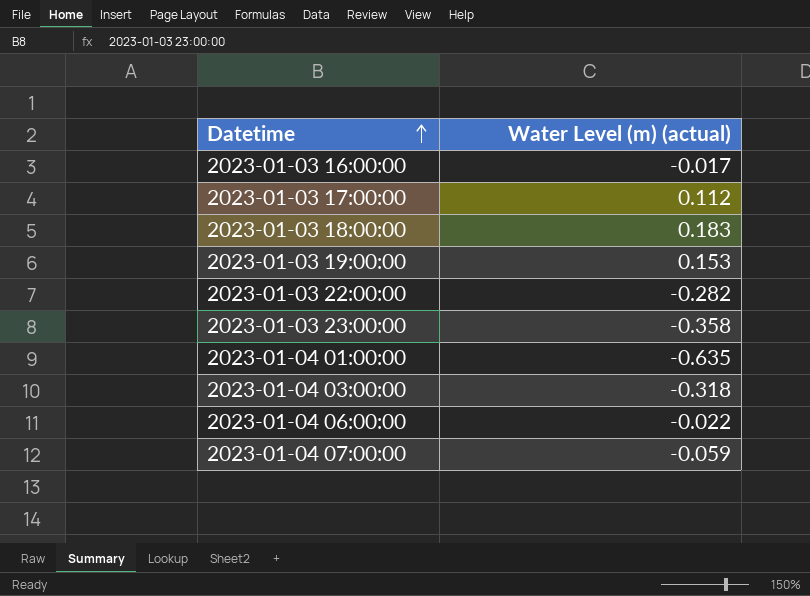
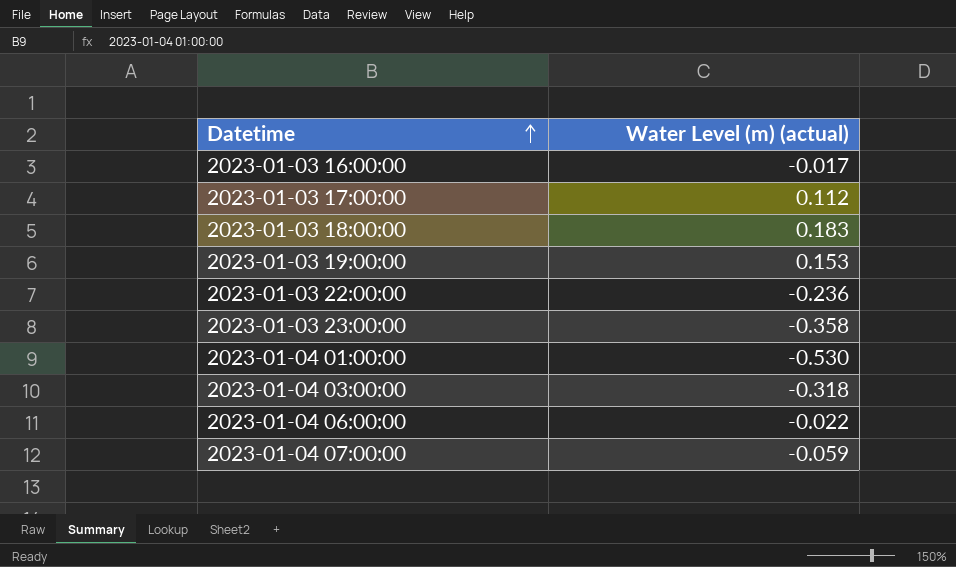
2023-01-03 22:00:00 | Water Level (m) (actual): -0.282 -> -0.236
2023-01-04 01:00:00 | Water Level (m) (actual): -0.635 -> -0.530

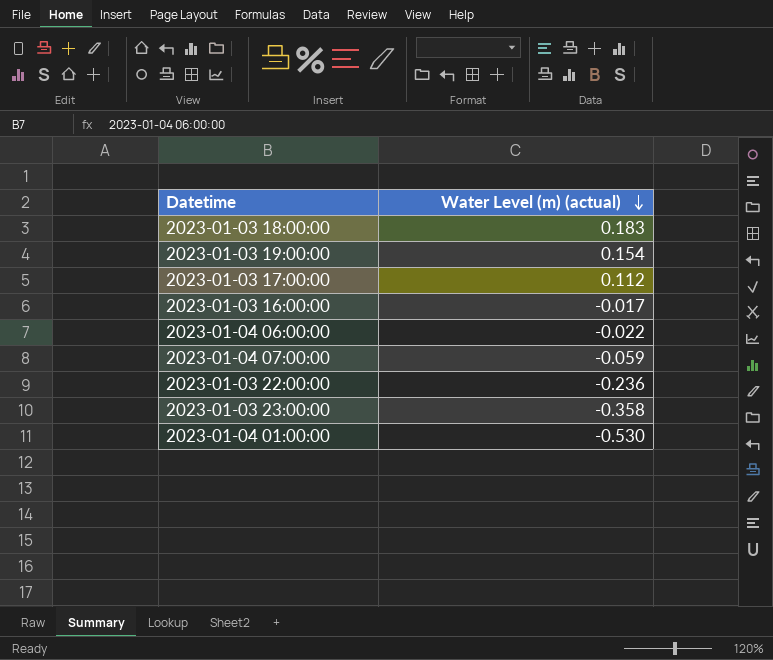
row order: Datetime ascending -> Water Level (m) (actual) descending
row 2023-01-04 03:00:00: -0.318 -> none
2023-01-03 19:00:00 | Water Level (m) (actual): 0.153 -> 0.154

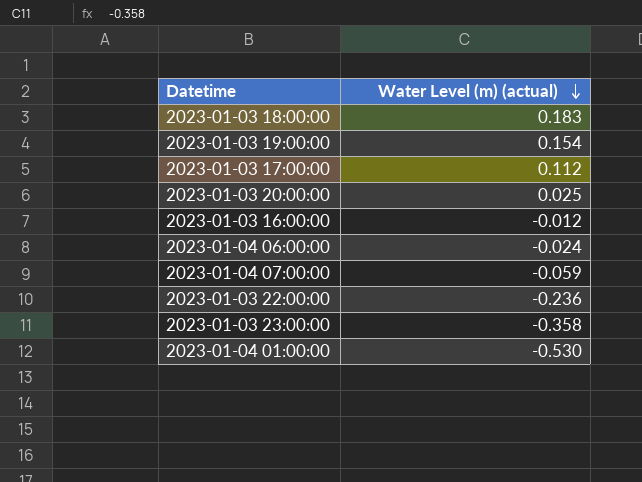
row 2023-01-03 20:00:00: none -> 0.025
2023-01-03 16:00:00 | Water Level (m) (actual): -0.017 -> -0.012
2023-01-04 06:00:00 | Water Level (m) (actual): -0.022 -> -0.024

